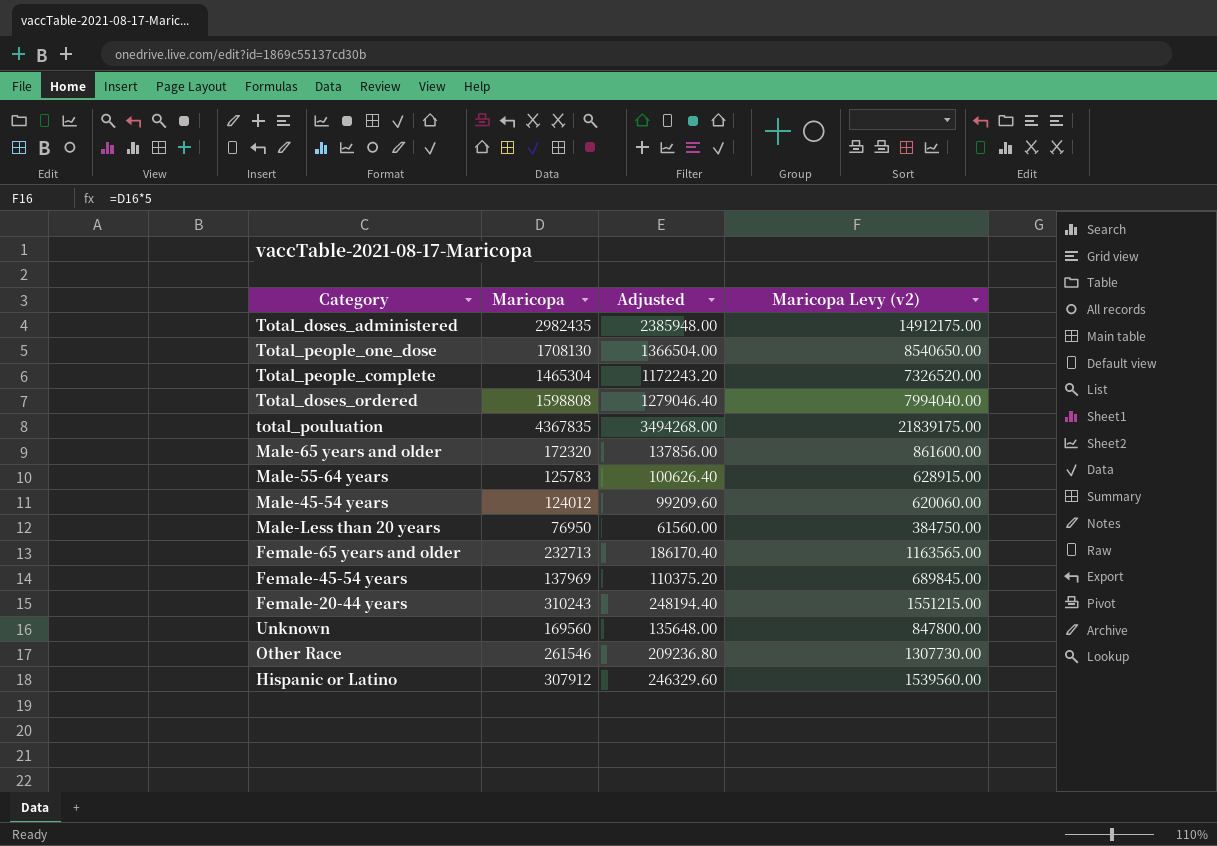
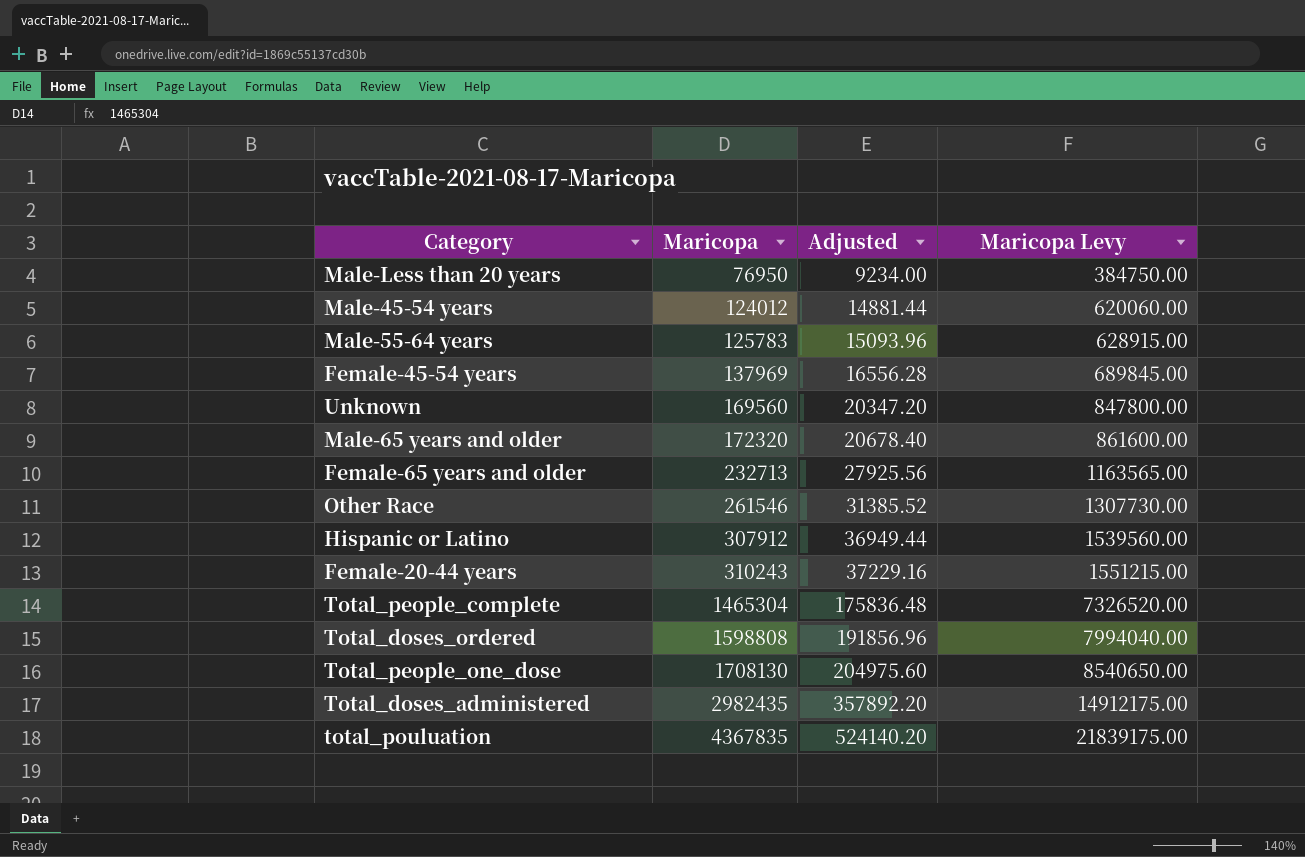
row order: none -> Maricopa ascending
column Adjusted | formula: [Maricopa] * 0.8 -> [Maricopa] * 0.12
column name: Maricopa Levy (v2) -> Maricopa Levy

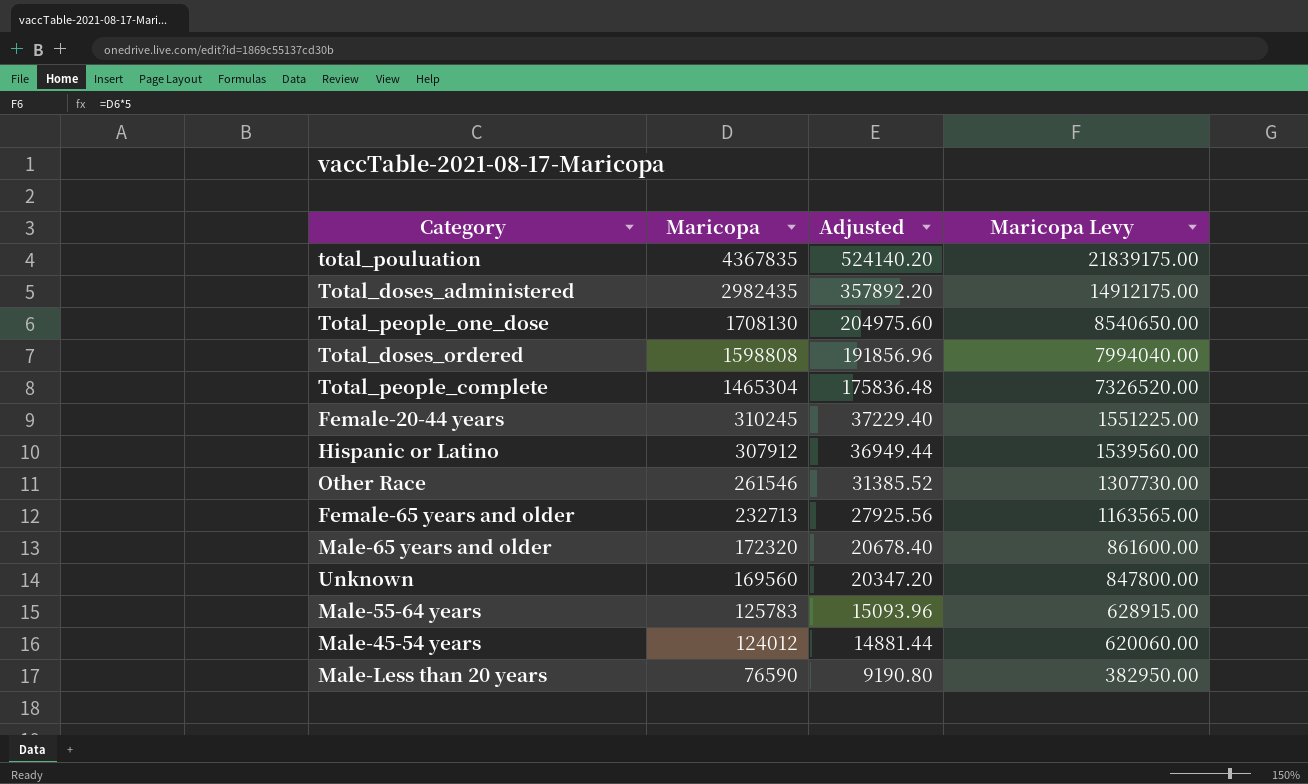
row order: Maricopa ascending -> Maricopa descending
row Female-45-54 years: 137969 | 16556.28 | 689845.00 -> none
Female-20-44 years | Maricopa: 310243 -> 310245
Female-20-44 years | Adjusted: 37229.16 -> 37229.40
Female-20-44 years | Maricopa Levy: 1551215.00 -> 1551225.00
Male-Less than 20 years | Maricopa: 76950 -> 76590
Male-Less than 20 years | Adjusted: 9234.00 -> 9190.80
Male-Less than 20 years | Maricopa Levy: 384750.00 -> 382950.00

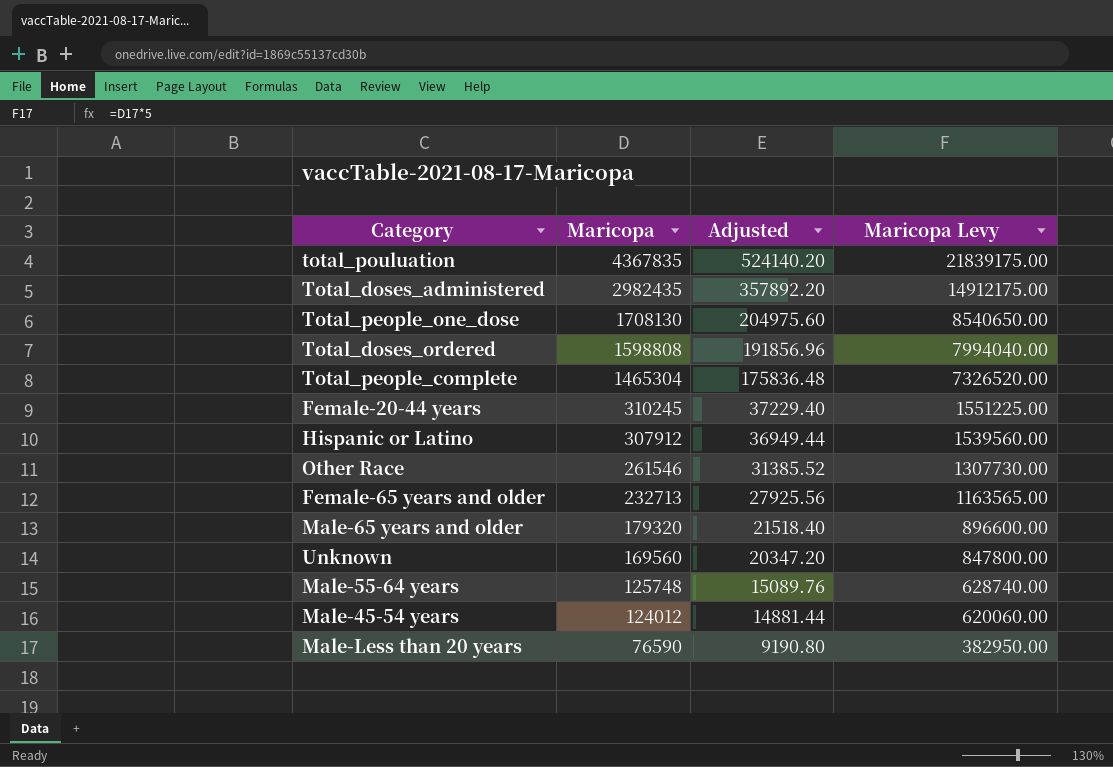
Male-65 years and older | Maricopa: 172320 -> 179320
Male-65 years and older | Adjusted: 20678.40 -> 21518.40
Male-65 years and older | Maricopa Levy: 861600.00 -> 896600.00
Male-55-64 years | Maricopa: 125783 -> 125748
Male-55-64 years | Adjusted: 15093.96 -> 15089.76
Male-55-64 years | Maricopa Levy: 628915.00 -> 628740.00

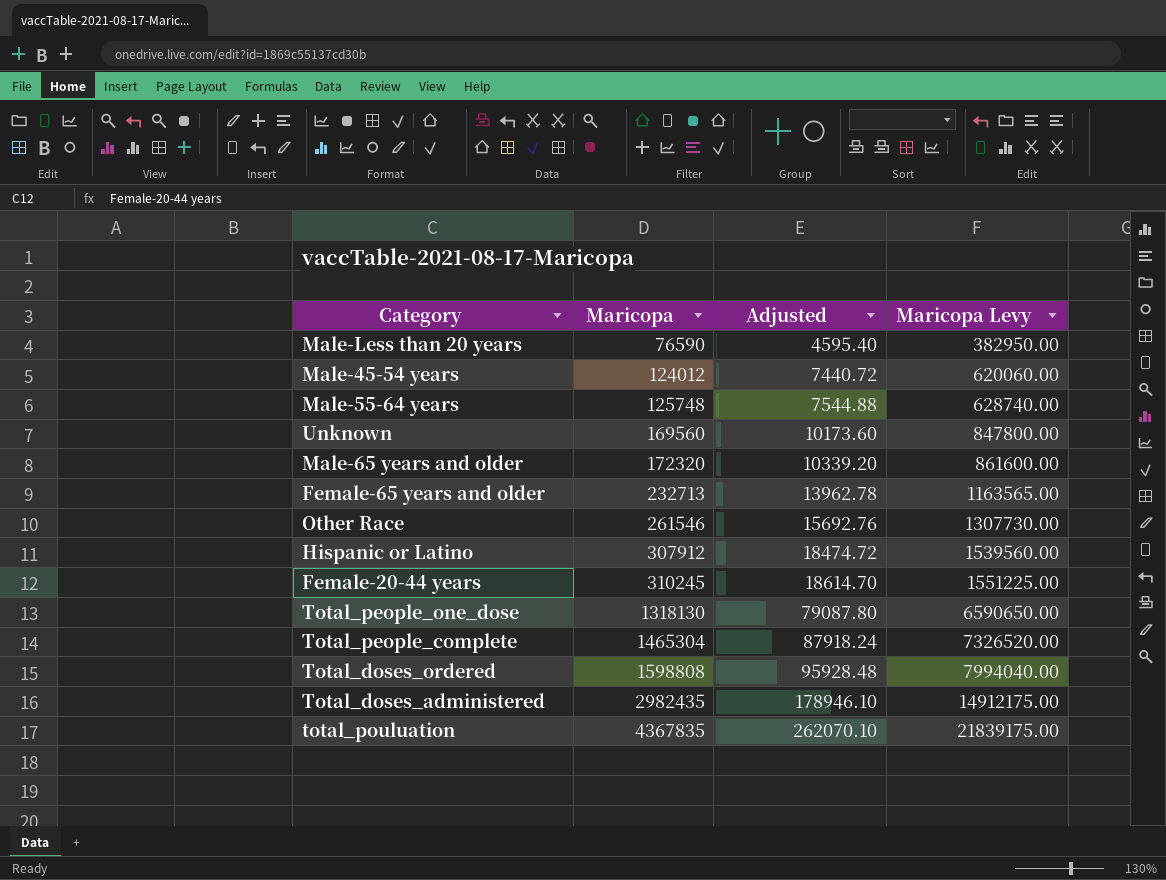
row order: Maricopa descending -> Maricopa ascending
column Adjusted | formula: [Maricopa] * 0.12 -> [Maricopa] * 0.06
Male-65 years and older | Maricopa: 179320 -> 172320
Male-65 years and older | Maricopa Levy: 896600.00 -> 861600.00
Total_people_one_dose | Maricopa: 1708130 -> 1318130
Total_people_one_dose | Maricopa Levy: 8540650.00 -> 6590650.00

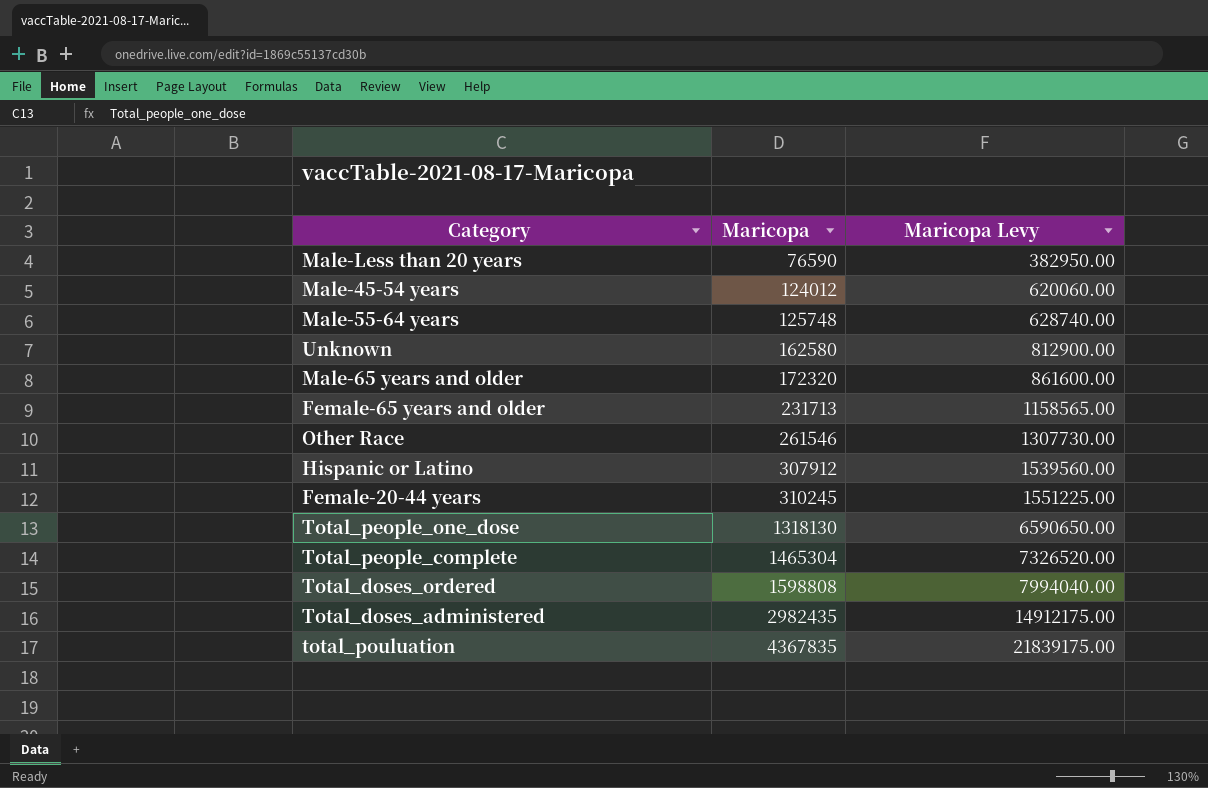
column Adjusted | formula: [Maricopa] * 0.06 -> none
Unknown | Maricopa: 169560 -> 162580
Unknown | Maricopa Levy: 847800.00 -> 812900.00
Female-65 years and older | Maricopa: 232713 -> 231713
Female-65 years and older | Maricopa Levy: 1163565.00 -> 1158565.00

